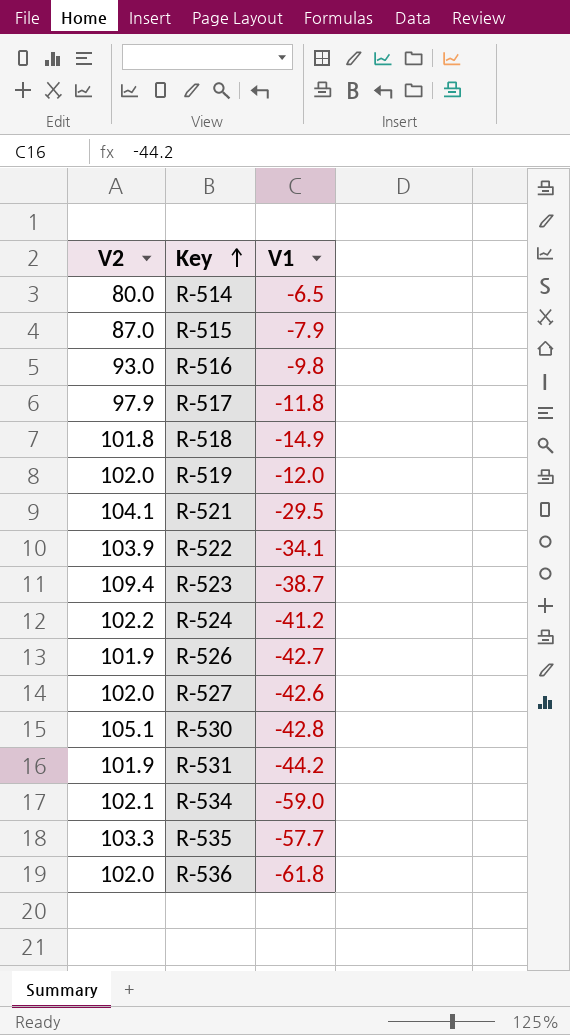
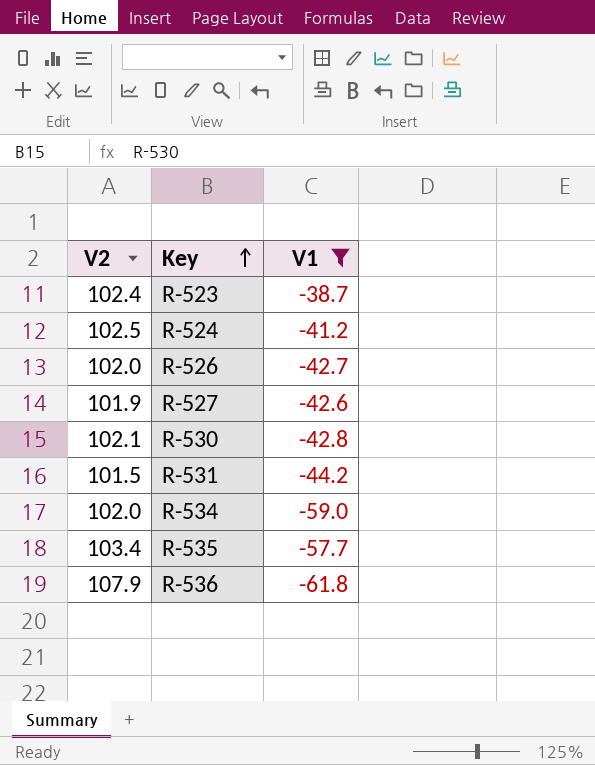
filter: none -> V1 <= -38.7
R-523 | V2: 109.4 -> 102.4
R-524 | V2: 102.2 -> 102.5
R-526 | V2: 101.9 -> 102.0
R-527 | V2: 102.0 -> 101.9
R-530 | V2: 105.1 -> 102.1
R-531 | V2: 101.9 -> 101.5
R-534 | V2: 102.1 -> 102.0
R-535 | V2: 103.3 -> 103.4
R-536 | V2: 102.0 -> 107.9

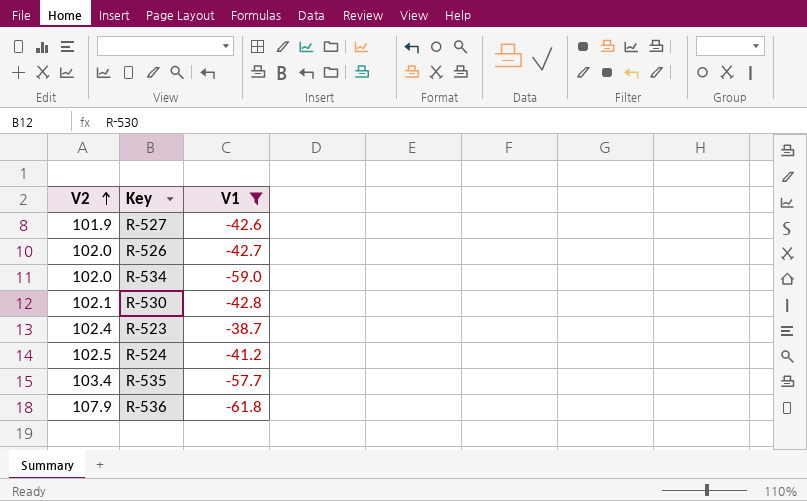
row order: Key ascending -> V2 ascending
row R-531: 101.5 | -44.2 -> none

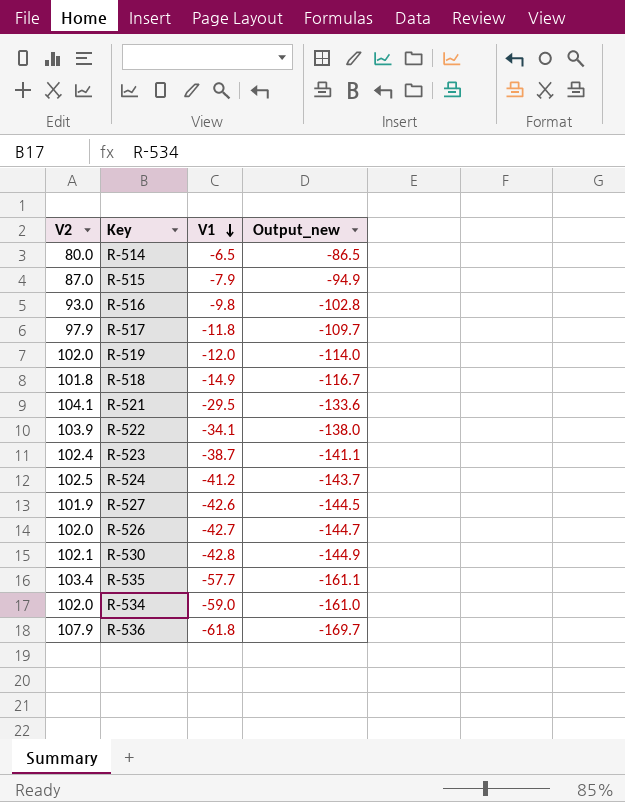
filter: V1 <= -38.7 -> none
row order: V2 ascending -> V1 descending
column Output_new | formula: none -> [V1] - [V2]

